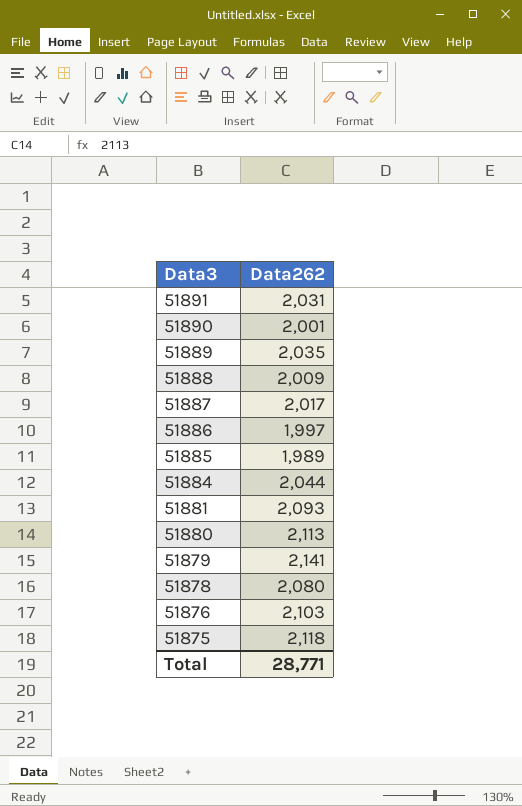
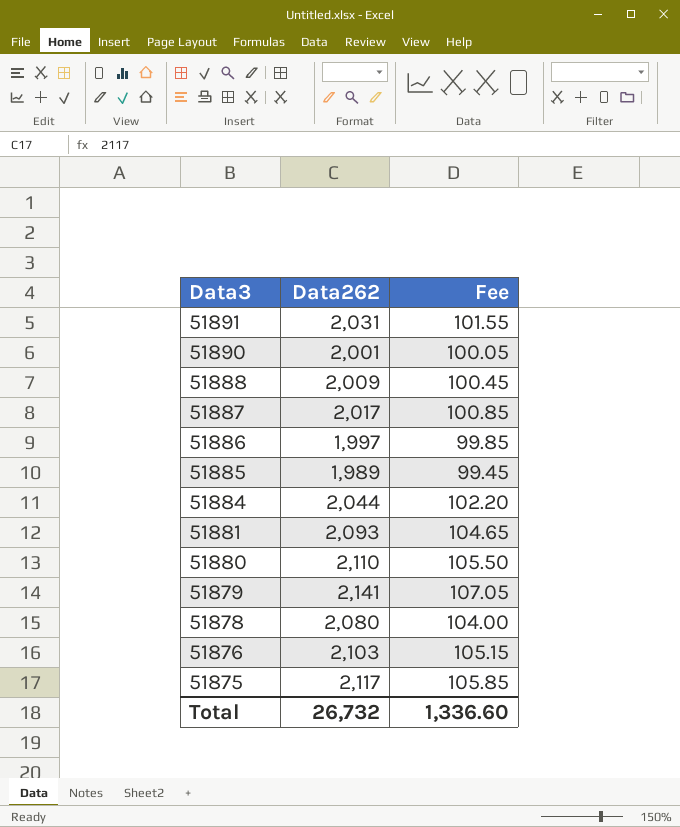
column Fee | formula: none -> [Data262] * 0.05
row 51889: 2,035 -> none
51880 | Data262: 2,113 -> 2,110
51875 | Data262: 2,118 -> 2,117
Total | Data262: 28,771 -> 26,732

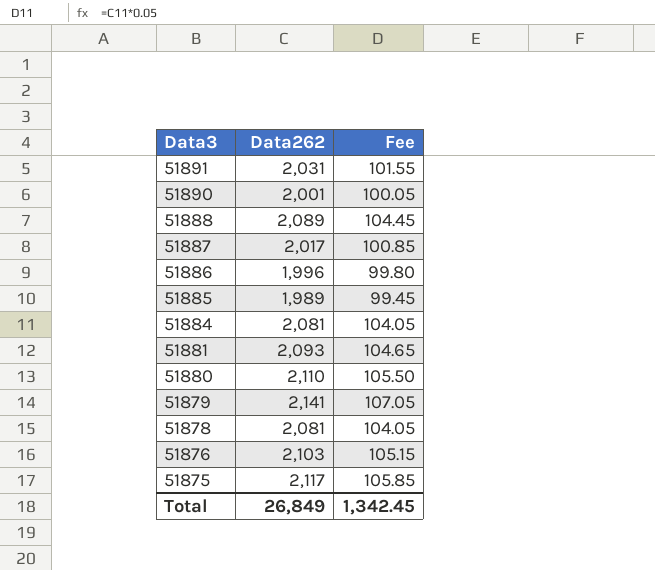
51888 | Data262: 2,009 -> 2,089
51888 | Fee: 100.45 -> 104.45
51886 | Data262: 1,997 -> 1,996
51886 | Fee: 99.85 -> 99.80
51884 | Data262: 2,044 -> 2,081
51884 | Fee: 102.20 -> 104.05
51878 | Data262: 2,080 -> 2,081
51878 | Fee: 104.00 -> 104.05
Total | Data262: 26,732 -> 26,849
Total | Fee: 1,336.60 -> 1,342.45

